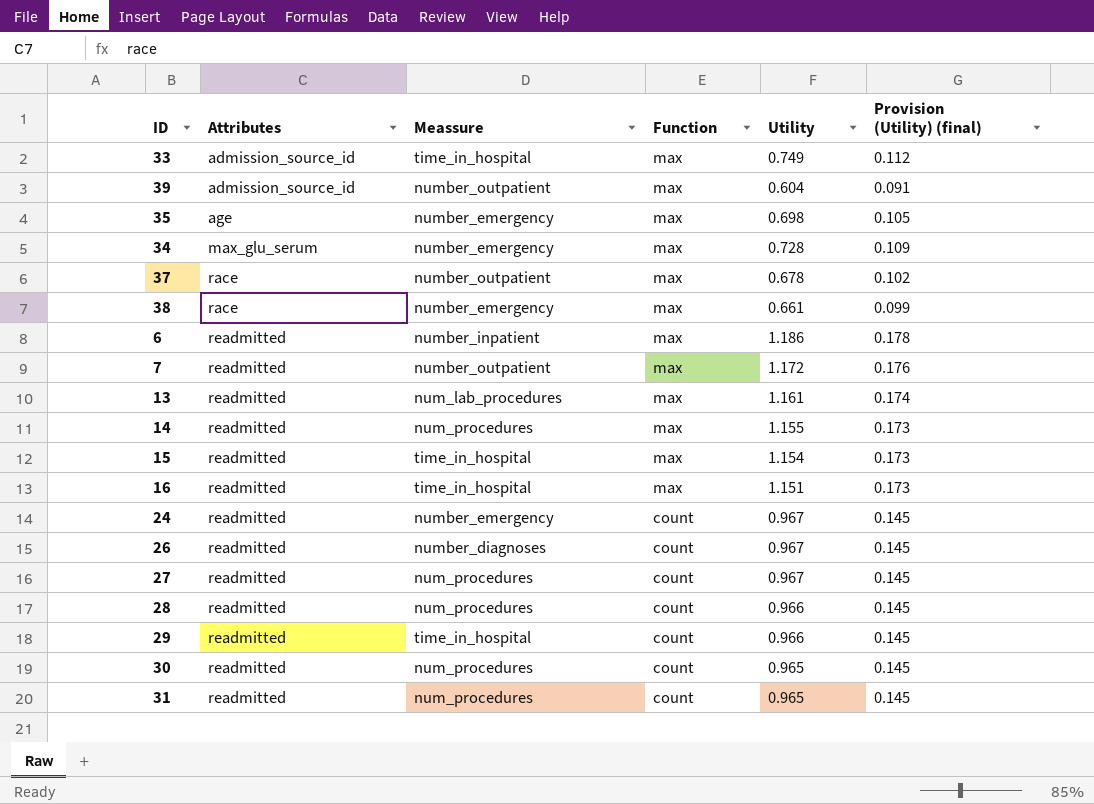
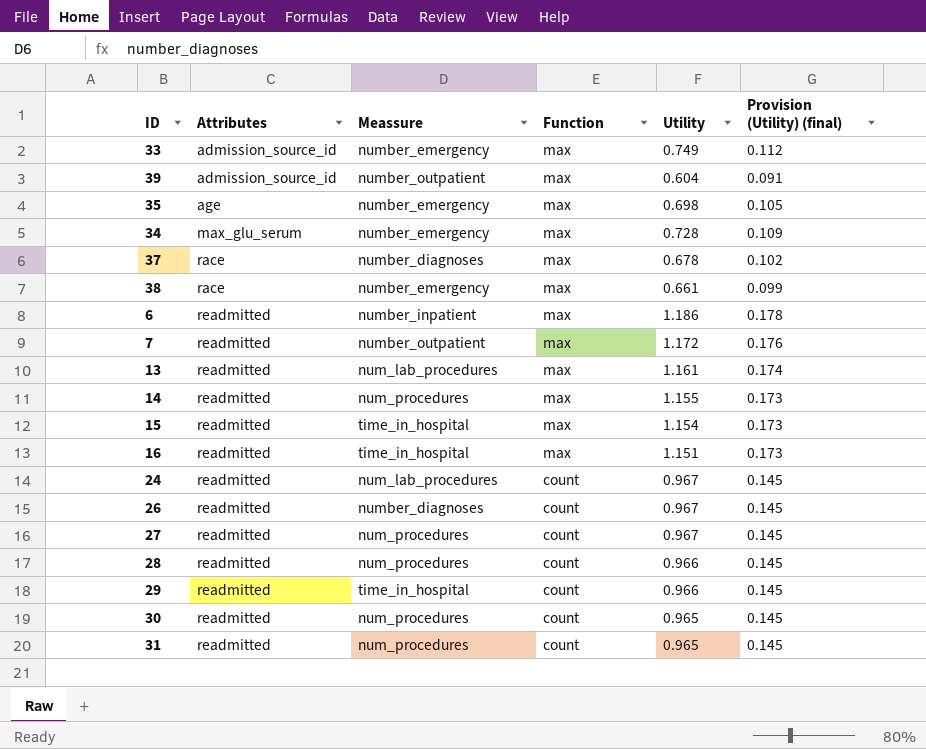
33 | Meassure: time_in_hospital -> number_emergency
37 | Meassure: number_outpatient -> number_diagnoses
24 | Meassure: number_emergency -> num_lab_procedures

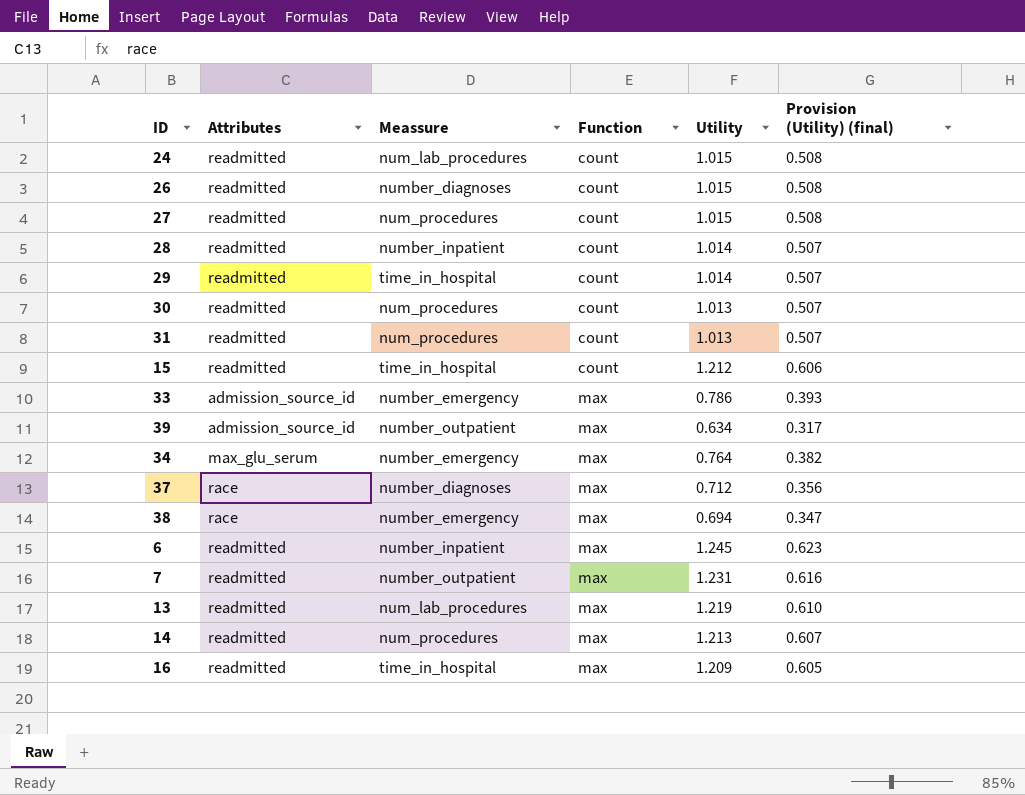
row order: Attributes ascending -> Function ascending
column Provision (Utility) (final) | formula: [Utility] * 0.15 -> [Utility] * 0.5
row 35: age | number_emergency | max | 0.698 | 0.105 -> none
24 | Utility: 0.967 -> 1.015
26 | Utility: 0.967 -> 1.015
27 | Utility: 0.967 -> 1.015
28 | Meassure: num_procedures -> number_inpatient
28 | Utility: 0.966 -> 1.014
29 | Utility: 0.966 -> 1.014
30 | Utility: 0.965 -> 1.013
31 | Utility: 0.965 -> 1.013
15 | Function: max -> count
15 | Utility: 1.154 -> 1.212
33 | Utility: 0.749 -> 0.786
39 | Utility: 0.604 -> 0.634
34 | Utility: 0.728 -> 0.764
37 | Utility: 0.678 -> 0.712
38 | Utility: 0.661 -> 0.694
6 | Utility: 1.186 -> 1.245
7 | Utility: 1.172 -> 1.231
13 | Utility: 1.161 -> 1.219
14 | Utility: 1.155 -> 1.213
16 | Utility: 1.151 -> 1.209

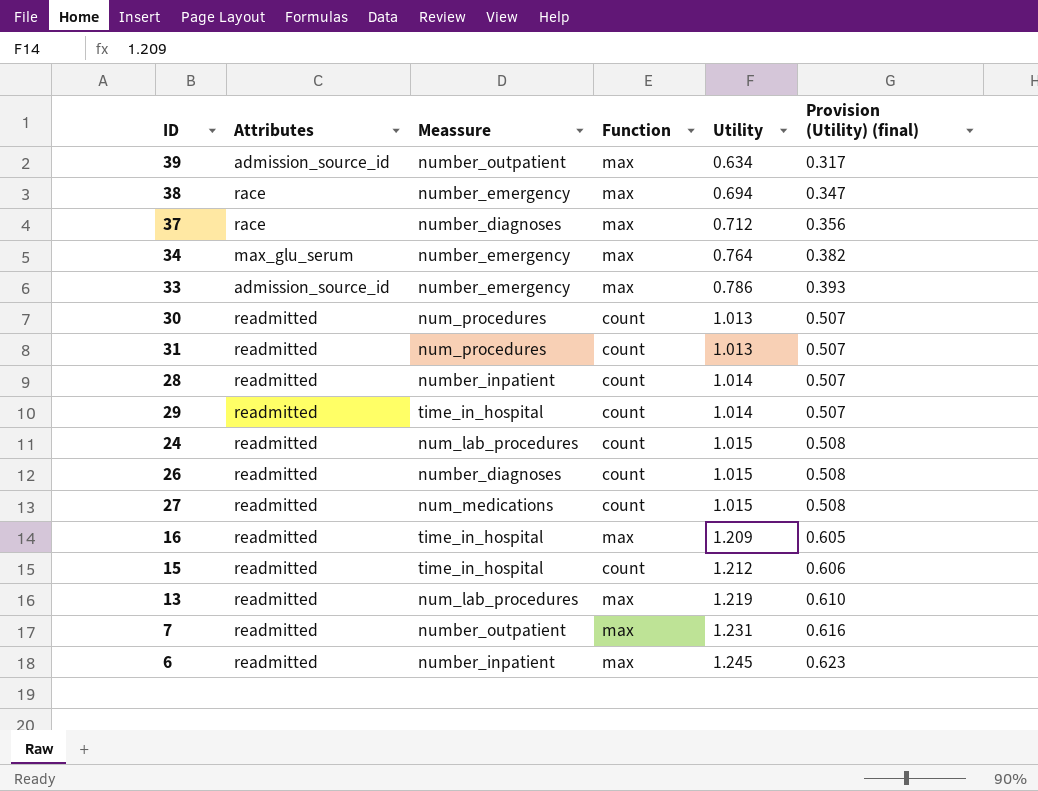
row order: Function ascending -> Utility ascending
row 14: readmitted | num_procedures | max | 1.213 | 0.607 -> none
27 | Meassure: num_procedures -> num_medications

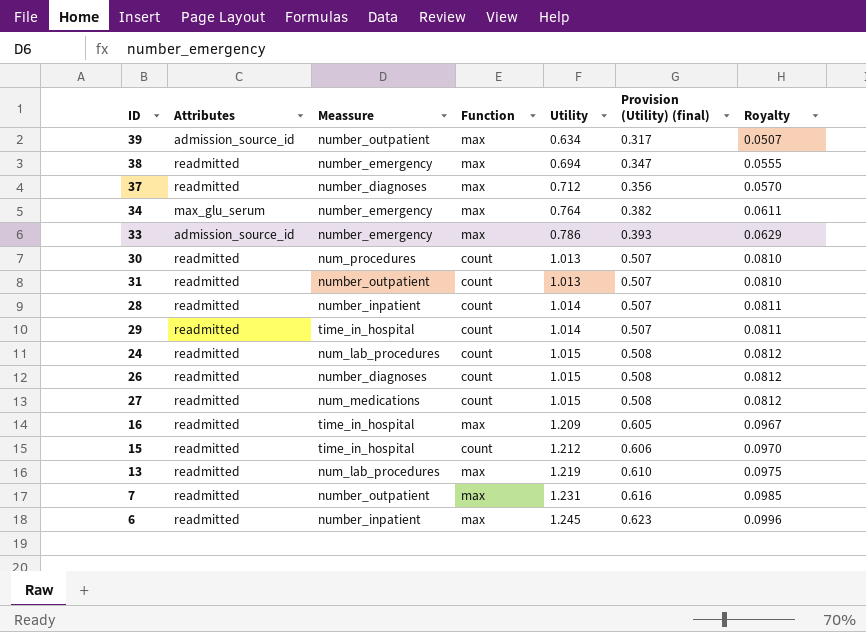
column Royalty | formula: none -> [Utility] * 0.08
38 | Attributes: race -> readmitted
37 | Attributes: race -> readmitted
31 | Meassure: num_procedures -> number_outpatient

